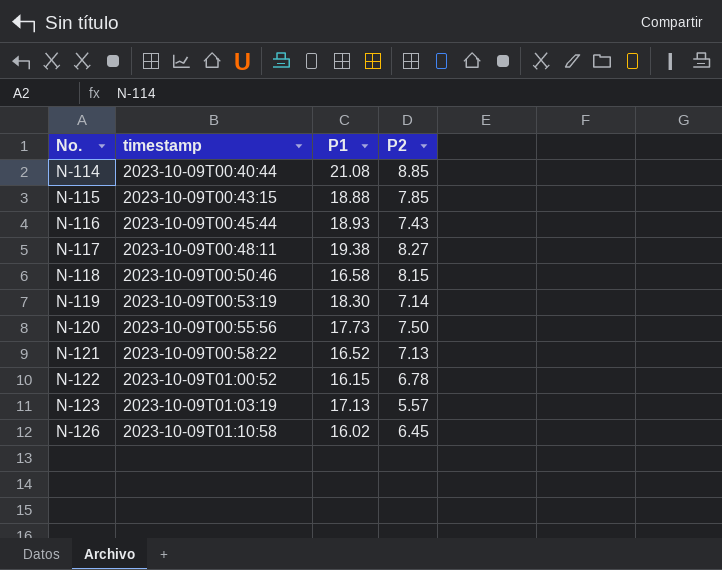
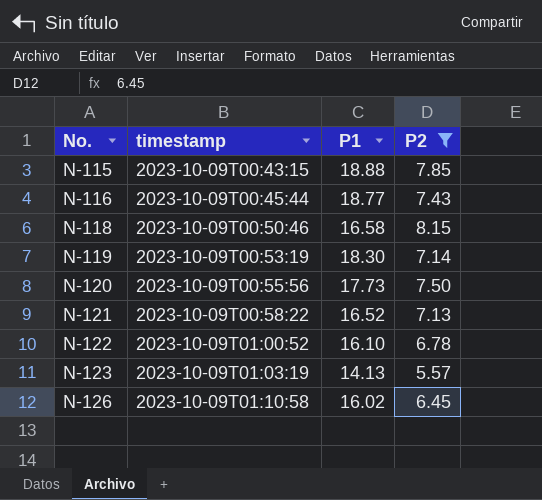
filter: none -> P2 <= 8.15
N-116 | P1: 18.93 -> 18.77
N-122 | P1: 16.15 -> 16.10
N-123 | P1: 17.13 -> 14.13

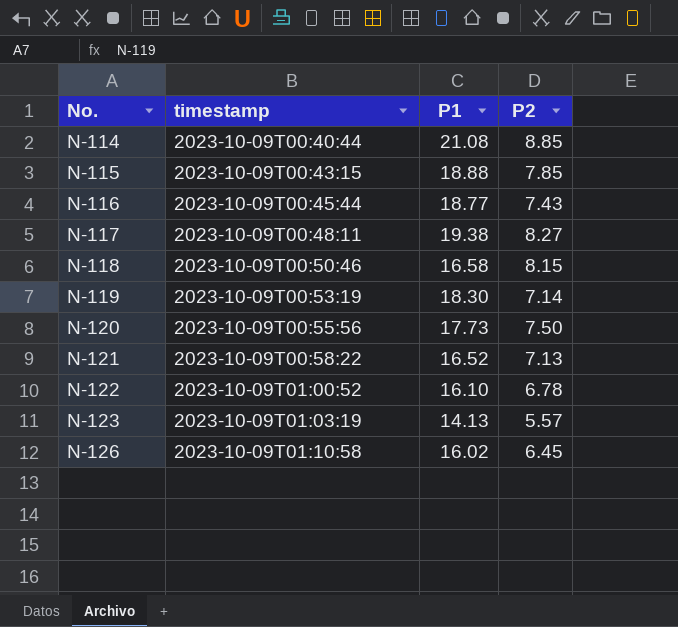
filter: P2 <= 8.15 -> none

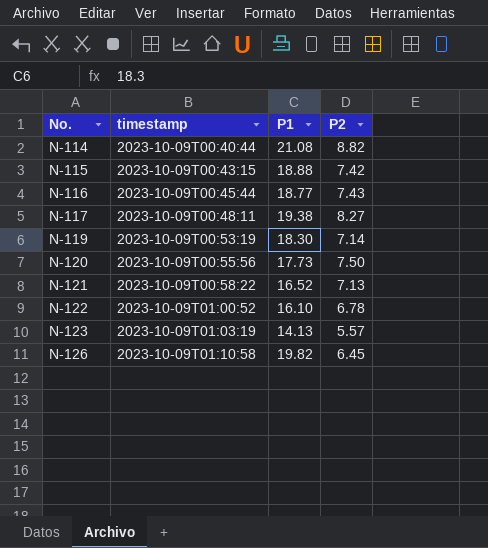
row N-118: 2023-10-09T00:50:46 | 16.58 | 8.15 -> none
N-114 | P2: 8.85 -> 8.82
N-115 | P2: 7.85 -> 7.42
N-126 | P1: 16.02 -> 19.82

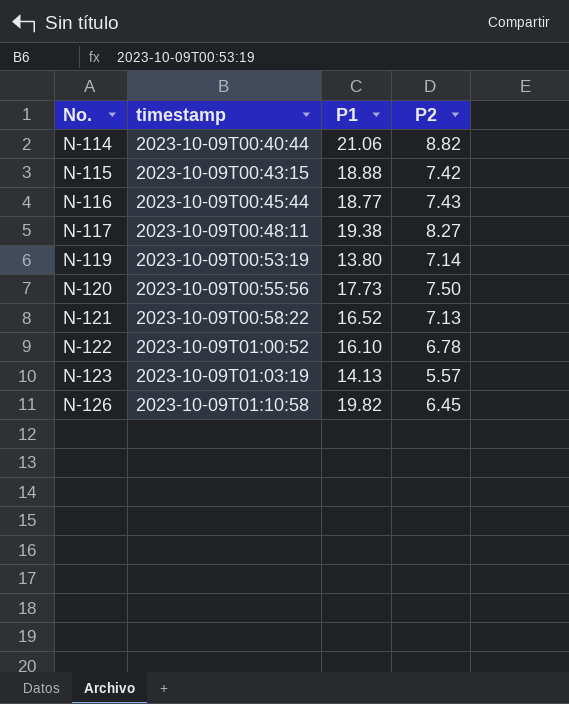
N-114 | P1: 21.08 -> 21.06
N-119 | P1: 18.30 -> 13.80

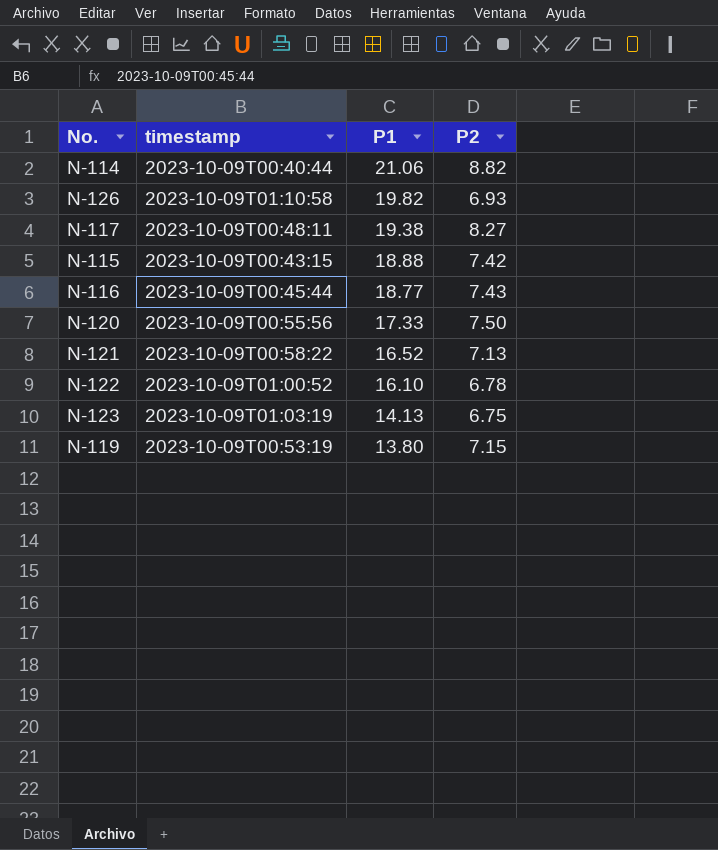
row order: No. ascending -> P1 descending
N-126 | P2: 6.45 -> 6.93
N-120 | P1: 17.73 -> 17.33
N-123 | P2: 5.57 -> 6.75
N-119 | P2: 7.14 -> 7.15

